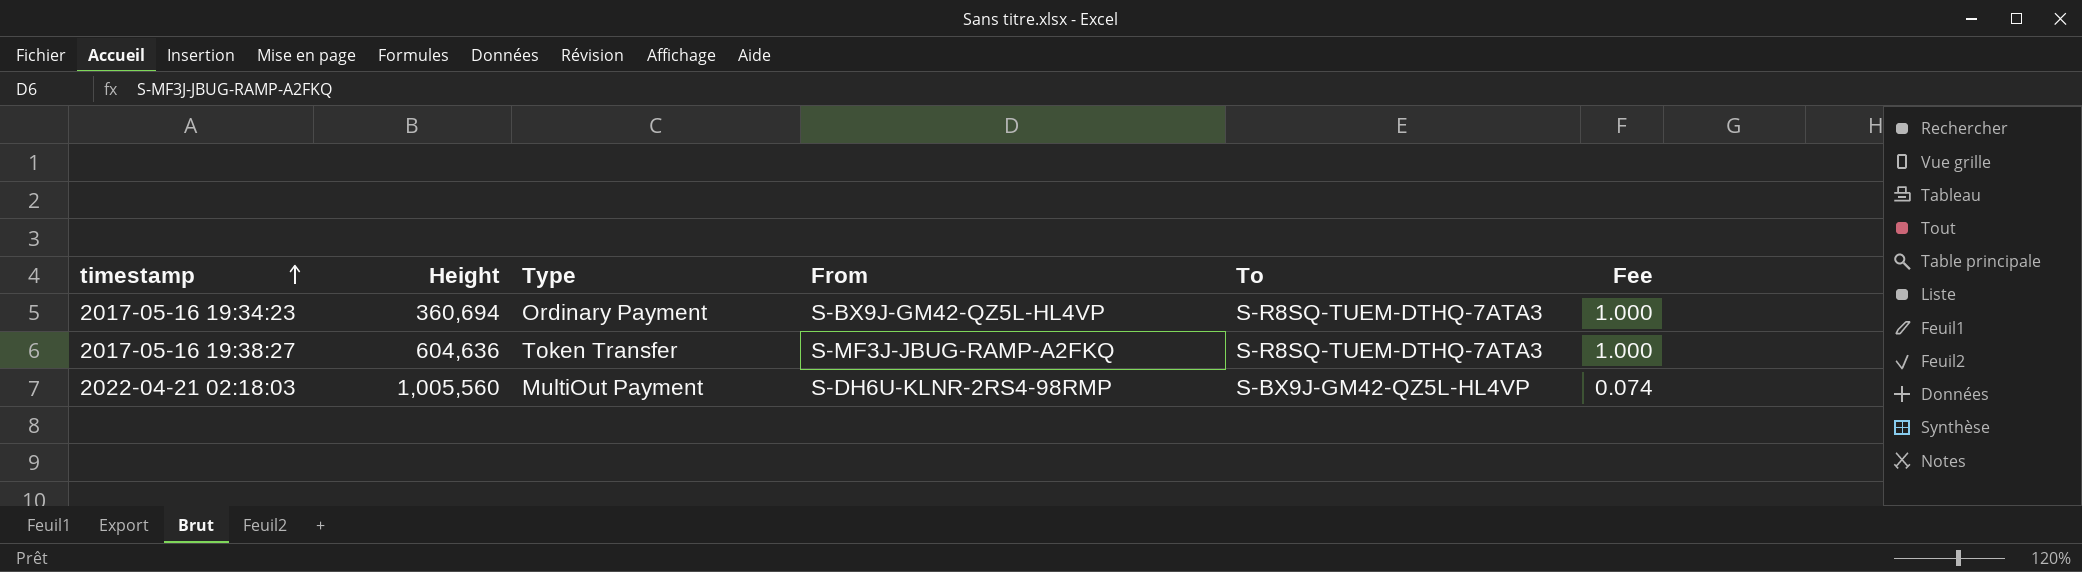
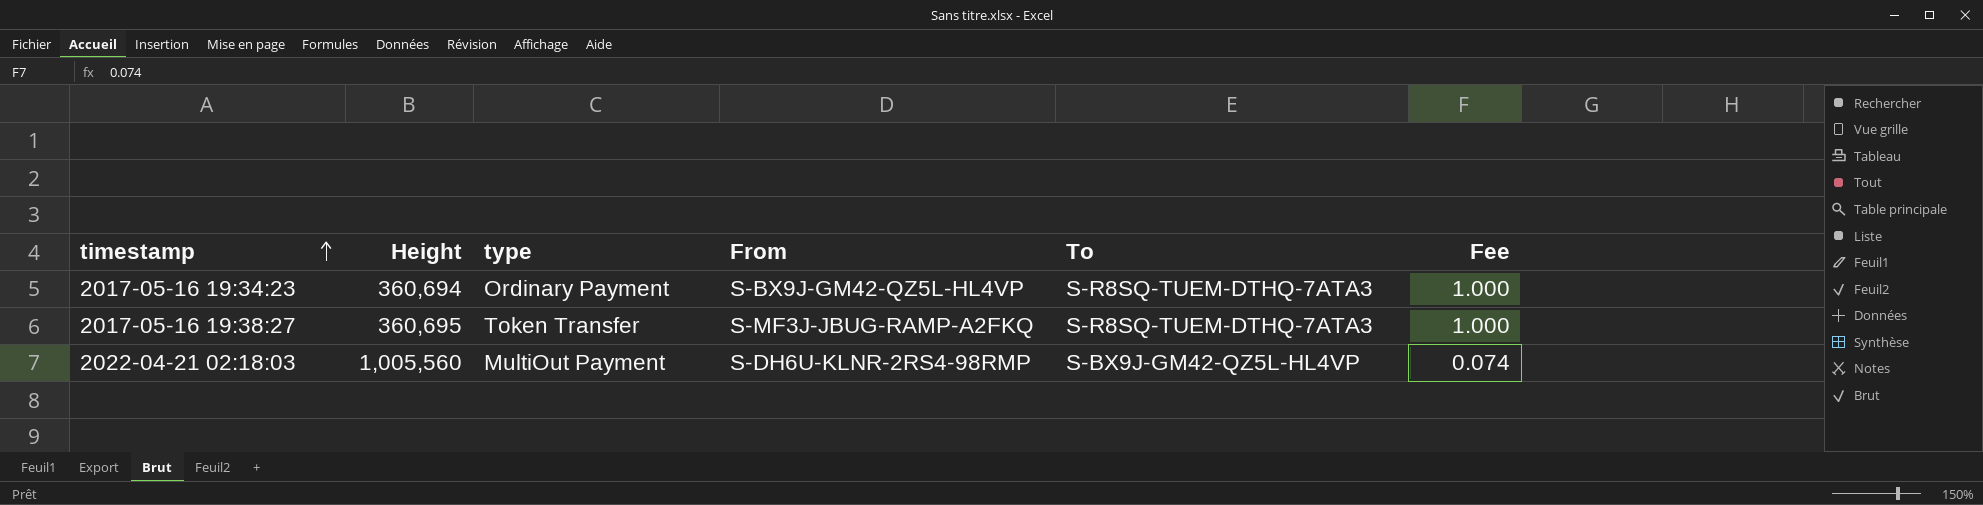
column name: Type -> type
2017-05-16 19:38:27 | Height: 604,636 -> 360,695

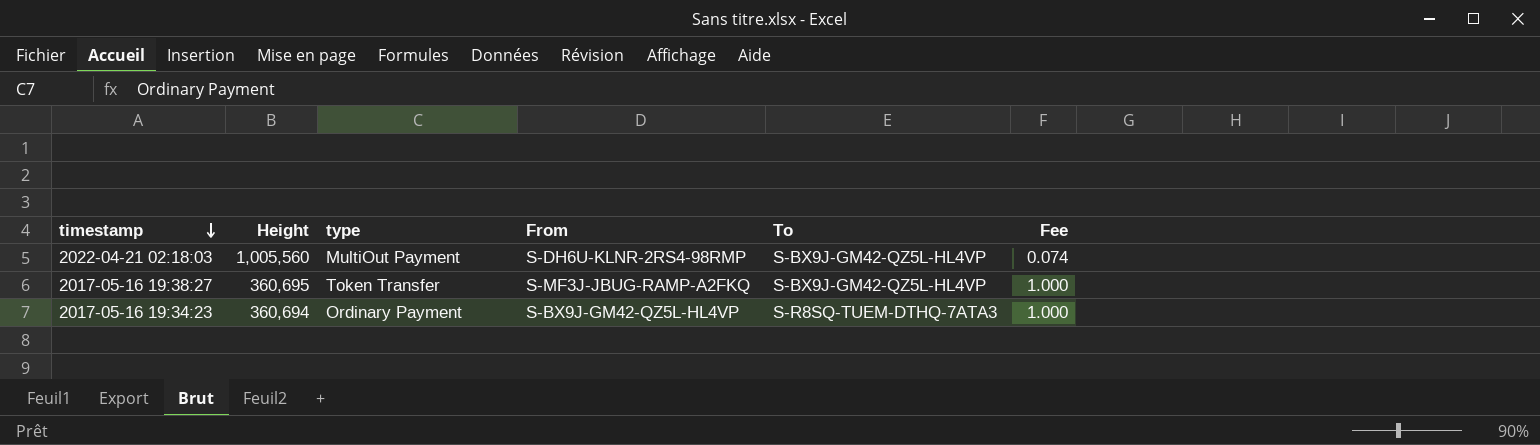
row order: timestamp ascending -> timestamp descending
2017-05-16 19:38:27 | To: S-R8SQ-TUEM-DTHQ-7ATA3 -> S-BX9J-GM42-QZ5L-HL4VP

